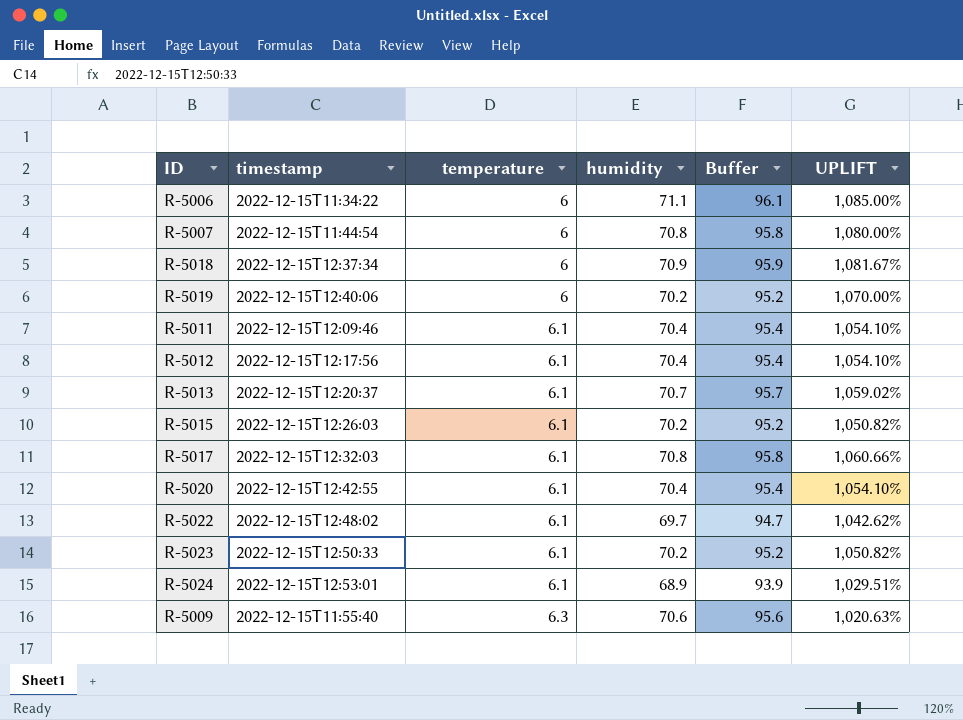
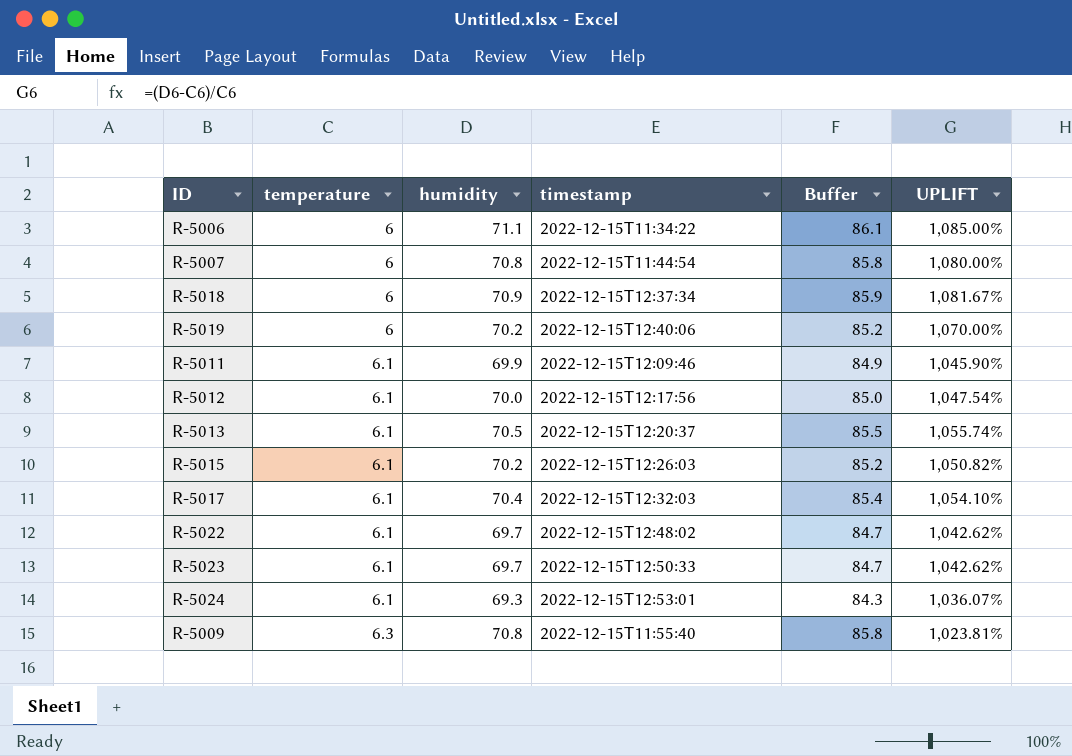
column timestamp | position: 2 -> 4
column Buffer | formula: [humidity] + 25 -> [humidity] + 15
row R-5020: 2022-12-15T12:42:55 | 6.1 | 70.4 | 95.4 | 1,054.10% -> none
R-5011 | humidity: 70.4 -> 69.9
R-5011 | UPLIFT: 1,054.10% -> 1,045.90%
R-5012 | humidity: 70.4 -> 70.0
R-5012 | UPLIFT: 1,054.10% -> 1,047.54%
R-5013 | humidity: 70.7 -> 70.5
R-5013 | UPLIFT: 1,059.02% -> 1,055.74%
R-5017 | humidity: 70.8 -> 70.4
R-5017 | UPLIFT: 1,060.66% -> 1,054.10%
R-5023 | humidity: 70.2 -> 69.7
R-5023 | UPLIFT: 1,050.82% -> 1,042.62%
R-5024 | humidity: 68.9 -> 69.3
R-5024 | UPLIFT: 1,029.51% -> 1,036.07%
R-5009 | humidity: 70.6 -> 70.8
R-5009 | UPLIFT: 1,020.63% -> 1,023.81%

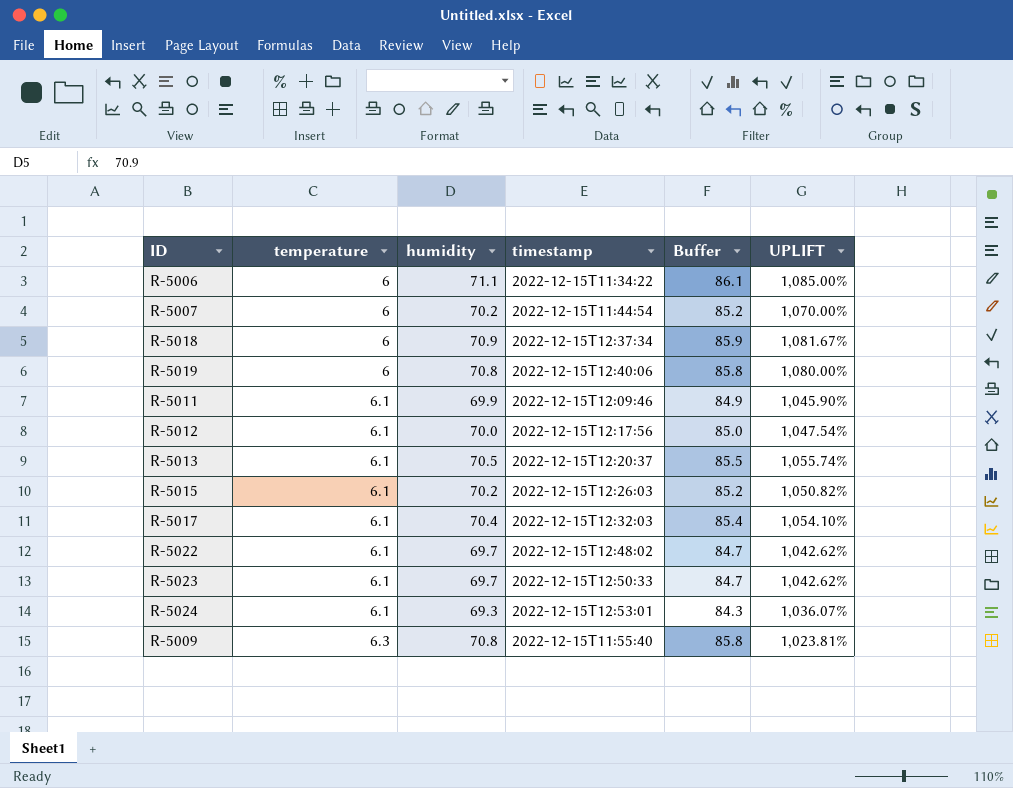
R-5007 | humidity: 70.8 -> 70.2
R-5007 | Buffer: 85.8 -> 85.2
R-5007 | UPLIFT: 1,080.00% -> 1,070.00%
R-5019 | humidity: 70.2 -> 70.8
R-5019 | Buffer: 85.2 -> 85.8
R-5019 | UPLIFT: 1,070.00% -> 1,080.00%

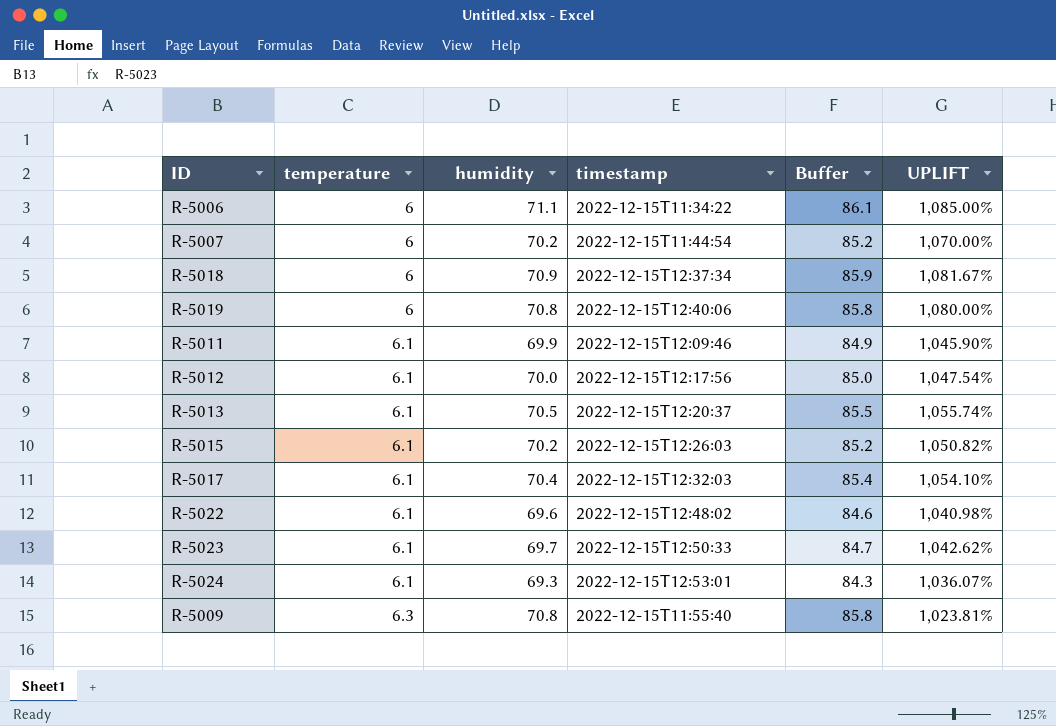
R-5022 | humidity: 69.7 -> 69.6
R-5022 | Buffer: 84.7 -> 84.6
R-5022 | UPLIFT: 1,042.62% -> 1,040.98%

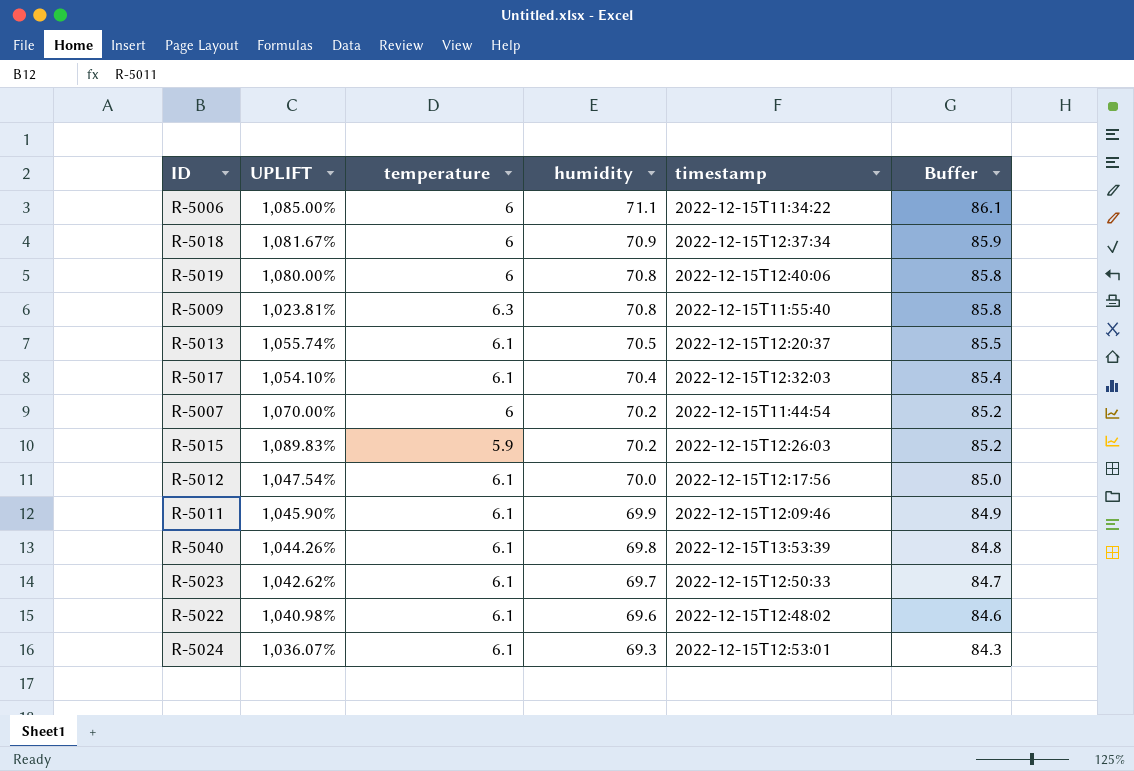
row order: temperature ascending -> humidity descending
column UPLIFT | position: 6 -> 2
R-5015 | UPLIFT: 1,050.82% -> 1,089.83%
R-5015 | temperature: 6.1 -> 5.9
row R-5040: none -> 1,044.26% | 6.1 | 69.8 | 2022-12-15T13:53:39 | 84.8

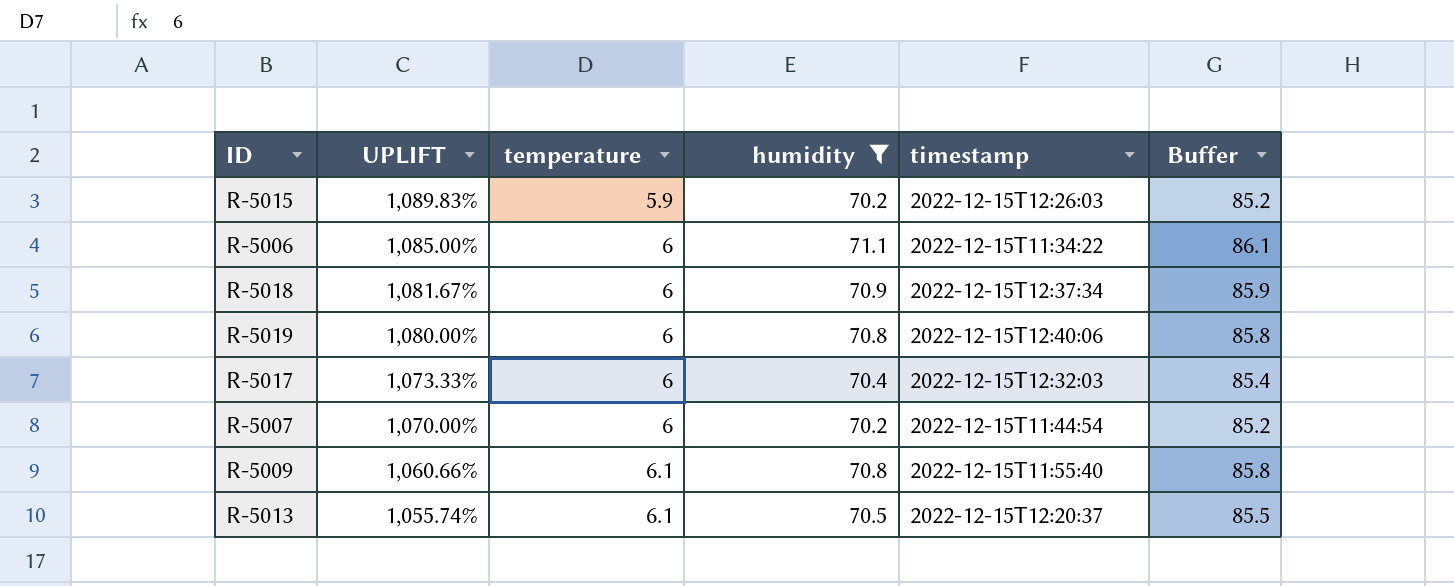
filter: none -> humidity >= 70.2
row order: humidity descending -> UPLIFT descending
R-5017 | UPLIFT: 1,054.10% -> 1,073.33%
R-5017 | temperature: 6.1 -> 6
R-5009 | UPLIFT: 1,023.81% -> 1,060.66%
R-5009 | temperature: 6.3 -> 6.1

